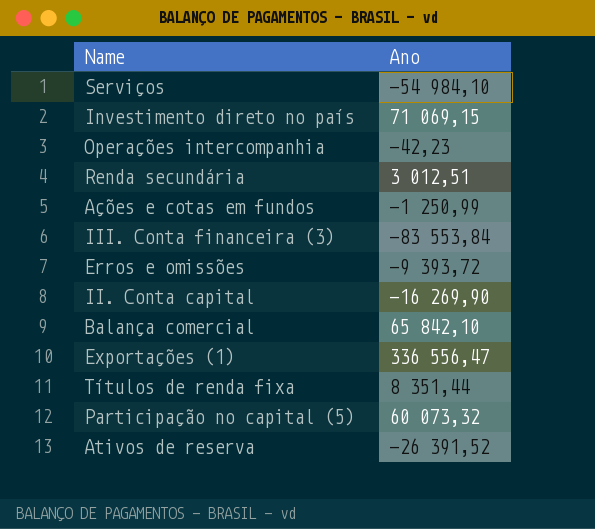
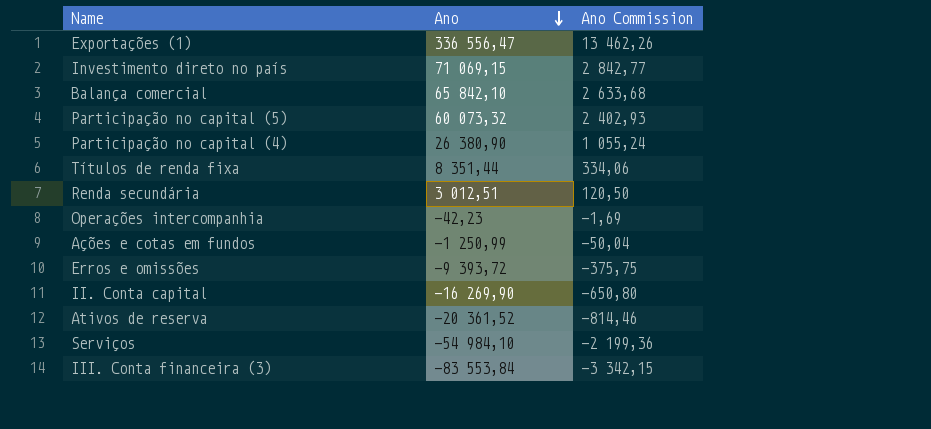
row order: none -> Ano descending
column Ano Commission | formula: none -> [Ano] * 0,04
row Participação no capital (4): none -> 26 380,90 | 1 055,24
Ativos de reserva | Ano: -26 391,52 -> -20 361,52

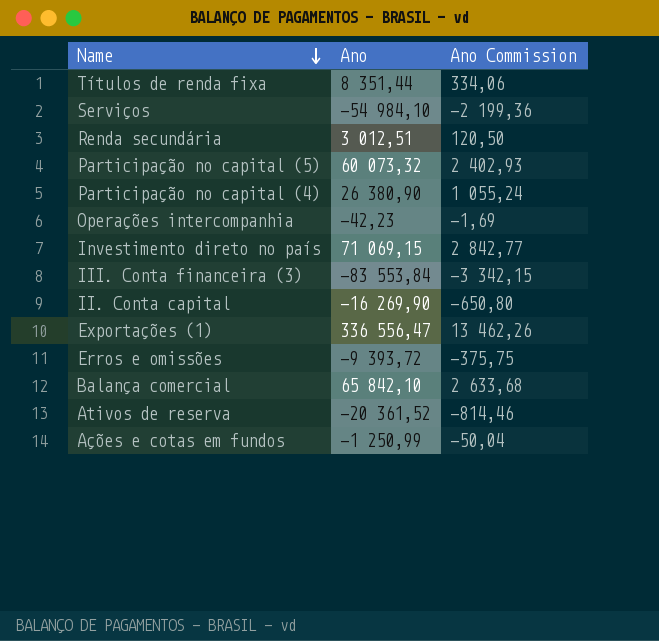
row order: Ano descending -> Name descending

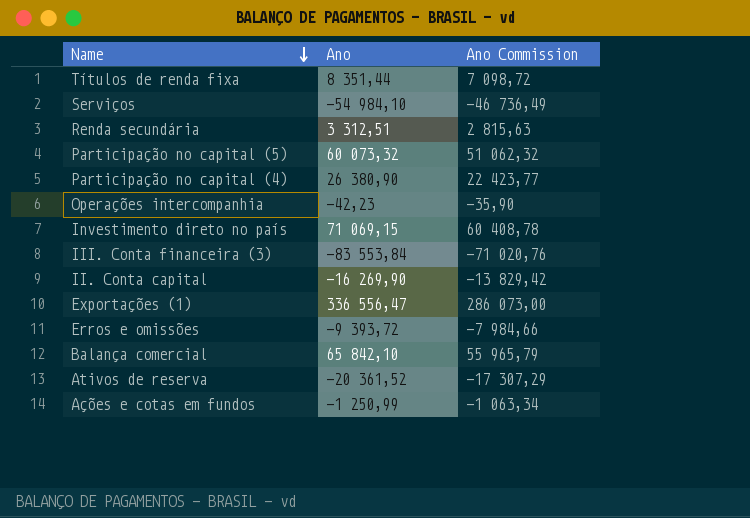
column Ano Commission | formula: [Ano] * 0,04 -> [Ano] * 0,85
Renda secundária | Ano: 3 012,51 -> 3 312,51

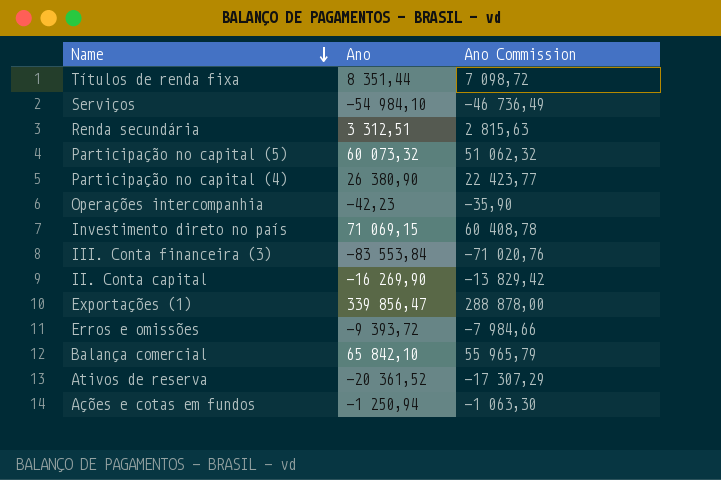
Exportações (1) | Ano: 336 556,47 -> 339 856,47
Exportações (1) | Ano Commission: 286 073,00 -> 288 878,00
Ações e cotas em fundos | Ano: -1 250,99 -> -1 250,94
Ações e cotas em fundos | Ano Commission: -1 063,34 -> -1 063,30

